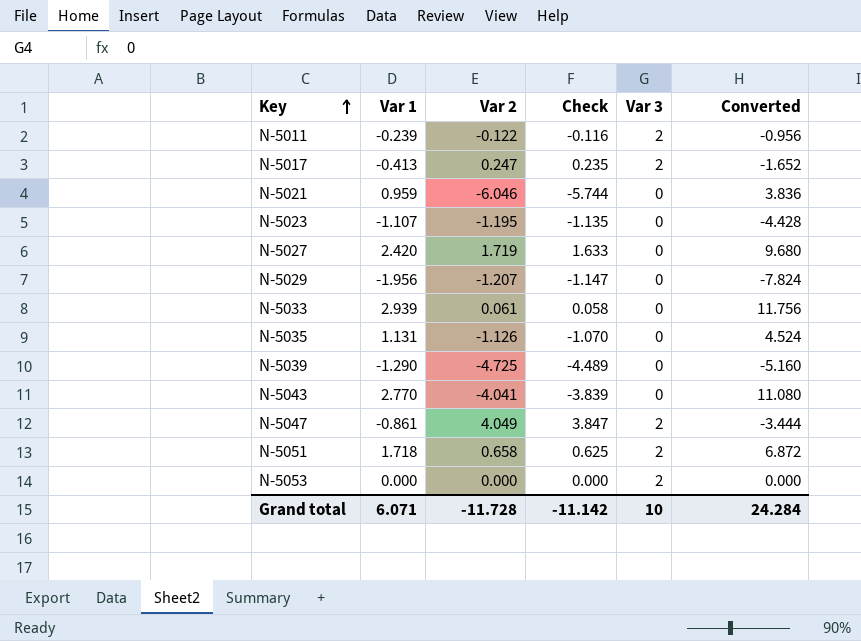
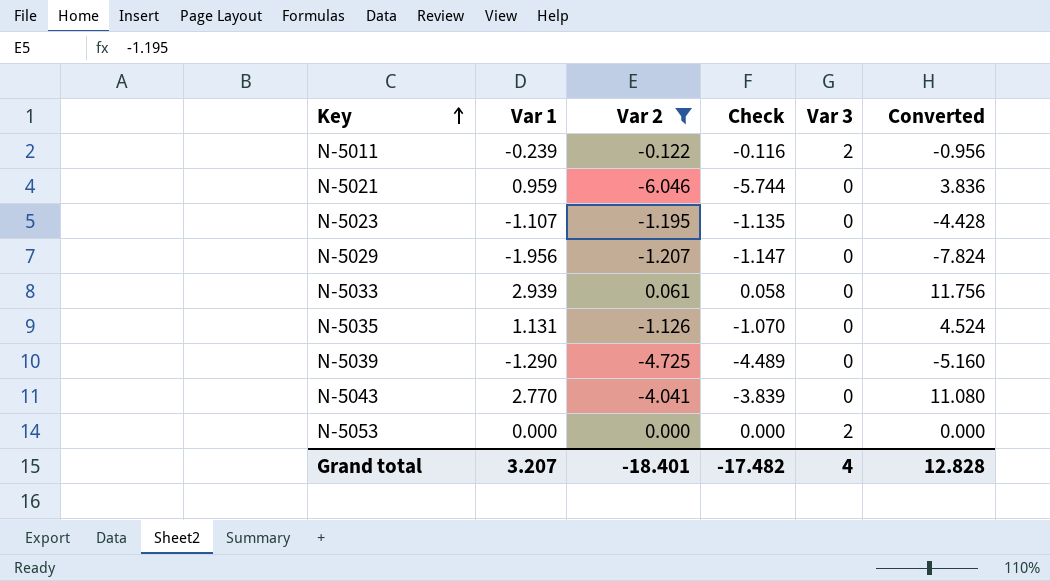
filter: none -> Var 2 <= 0.061
Grand total | Var 1: 6.071 -> 3.207
Grand total | Var 2: -11.728 -> -18.401
Grand total | Check: -11.142 -> -17.482
Grand total | Var 3: 10 -> 4
Grand total | Converted: 24.284 -> 12.828

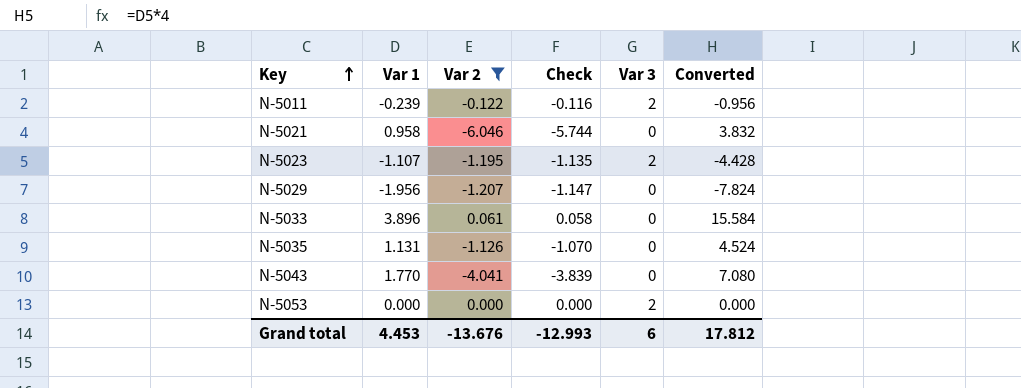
row N-5039: -1.290 | -4.725 | -4.489 | 0 | -5.160 -> none
N-5021 | Var 1: 0.959 -> 0.958
N-5021 | Converted: 3.836 -> 3.832
N-5023 | Var 3: 0 -> 2
N-5033 | Var 1: 2.939 -> 3.896
N-5033 | Converted: 11.756 -> 15.584
N-5043 | Var 1: 2.770 -> 1.770
N-5043 | Converted: 11.080 -> 7.080
Grand total | Var 1: 3.207 -> 4.453
Grand total | Var 2: -18.401 -> -13.676
Grand total | Check: -17.482 -> -12.993
Grand total | Var 3: 4 -> 6
Grand total | Converted: 12.828 -> 17.812

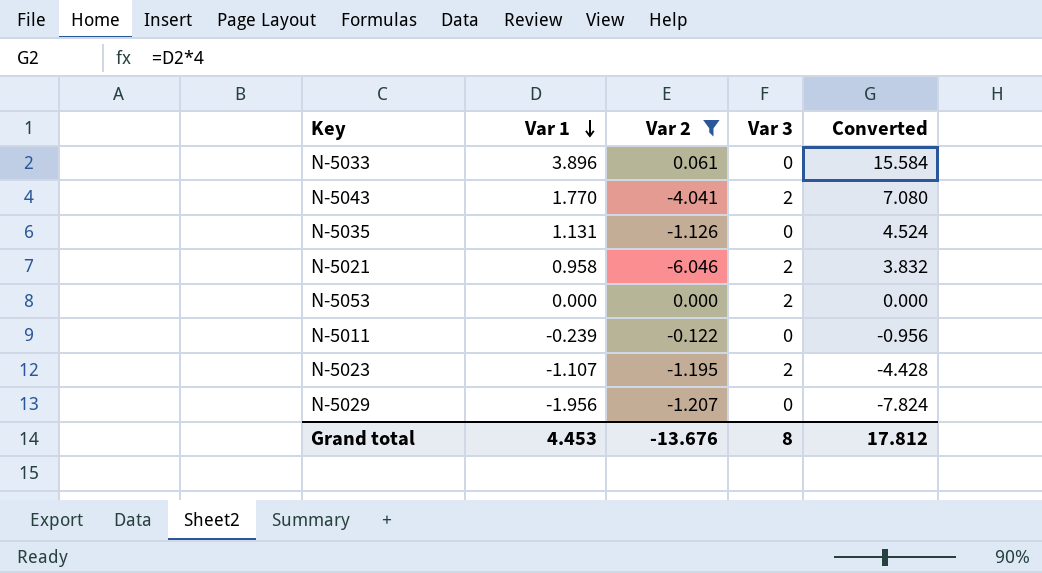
row order: Key ascending -> Var 1 descending
column Check | formula: [Var 2] * 0.95 -> none
N-5043 | Var 3: 0 -> 2
N-5021 | Var 3: 0 -> 2
N-5011 | Var 3: 2 -> 0
Grand total | Var 3: 6 -> 8

